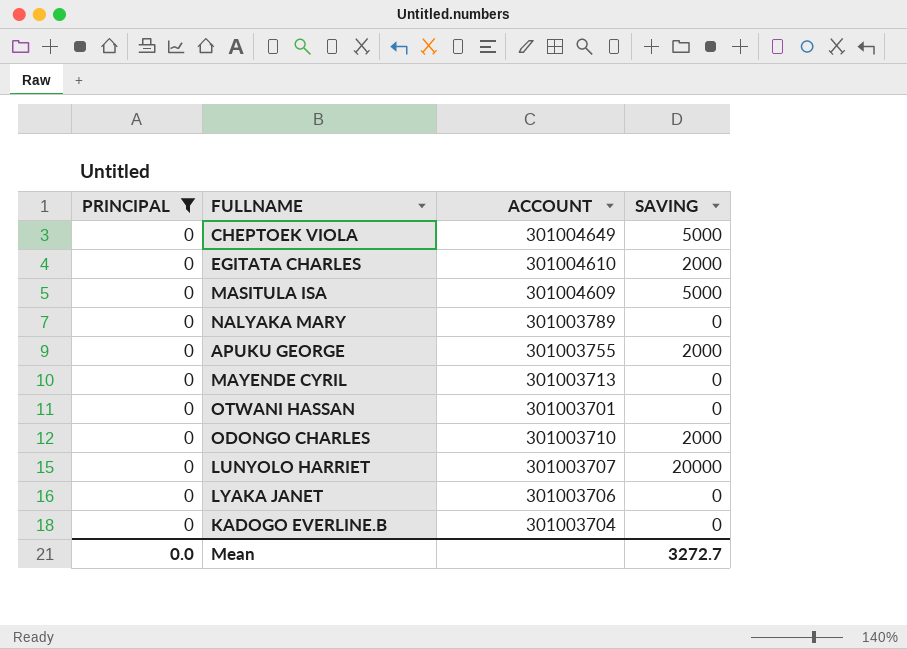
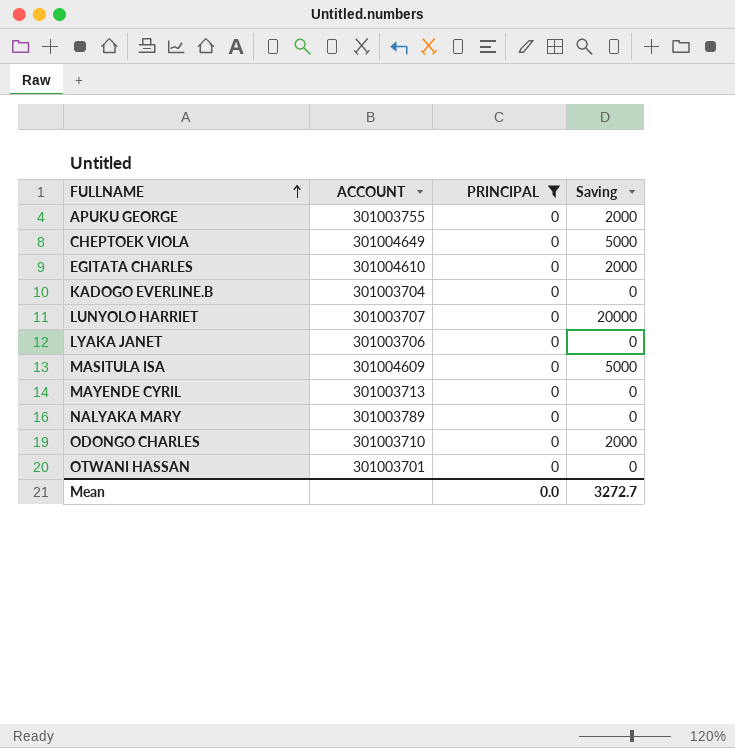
row order: none -> FULLNAME ascending
column PRINCIPAL | position: 1 -> 3
column name: SAVING -> Saving

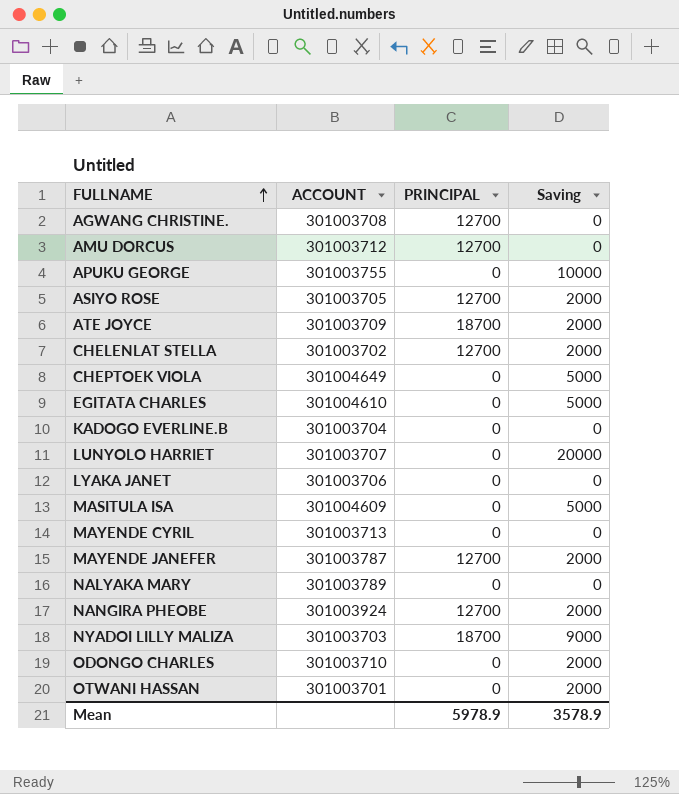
filter: PRINCIPAL = 0 -> none
APUKU GEORGE | Saving: 2000 -> 10000
EGITATA CHARLES | Saving: 2000 -> 5000
OTWANI HASSAN | Saving: 0 -> 2000
Mean | PRINCIPAL: 0.0 -> 5978.9
Mean | Saving: 3272.7 -> 3578.9

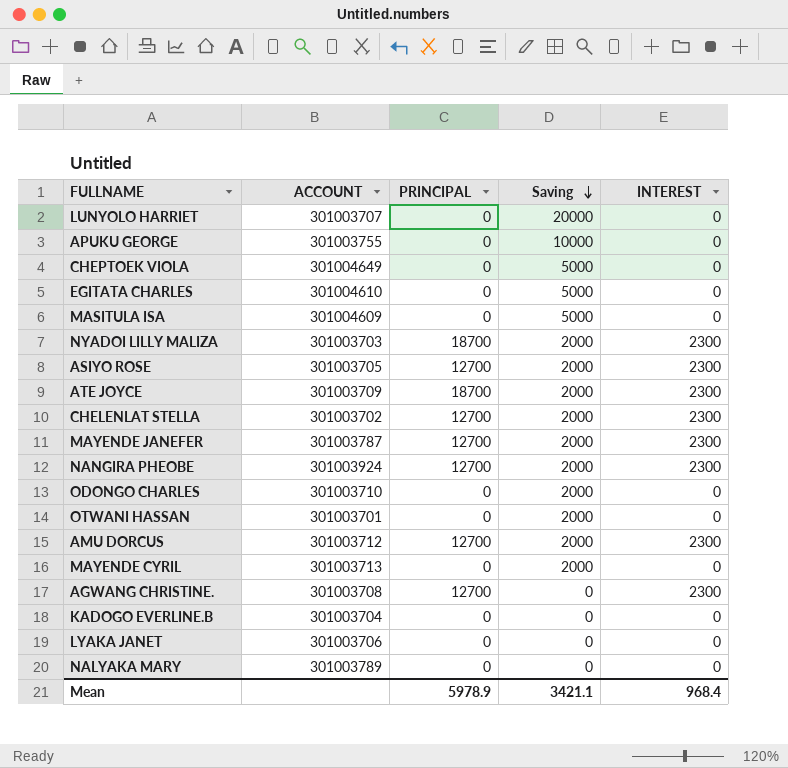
row order: FULLNAME ascending -> Saving descending
column INTEREST | position: none -> 5
NYADOI LILLY MALIZA | Saving: 9000 -> 2000
AMU DORCUS | Saving: 0 -> 2000
MAYENDE CYRIL | Saving: 0 -> 2000
Mean | Saving: 3578.9 -> 3421.1

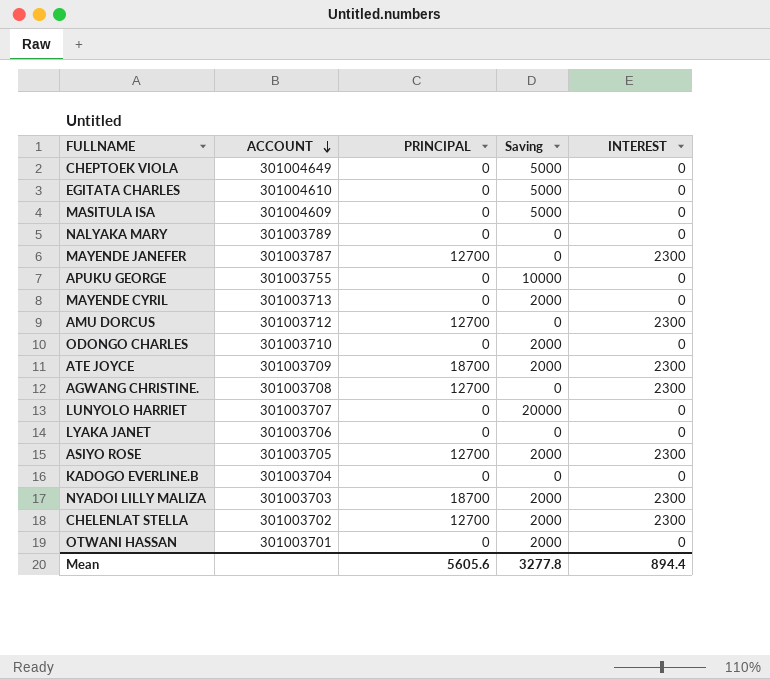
row order: Saving descending -> ACCOUNT descending
row NANGIRA PHEOBE: 301003924 | 12700 | 2000 | 2300 -> none
MAYENDE JANEFER | Saving: 2000 -> 0
AMU DORCUS | Saving: 2000 -> 0
Mean | PRINCIPAL: 5978.9 -> 5605.6
Mean | Saving: 3421.1 -> 3277.8
Mean | INTEREST: 968.4 -> 894.4

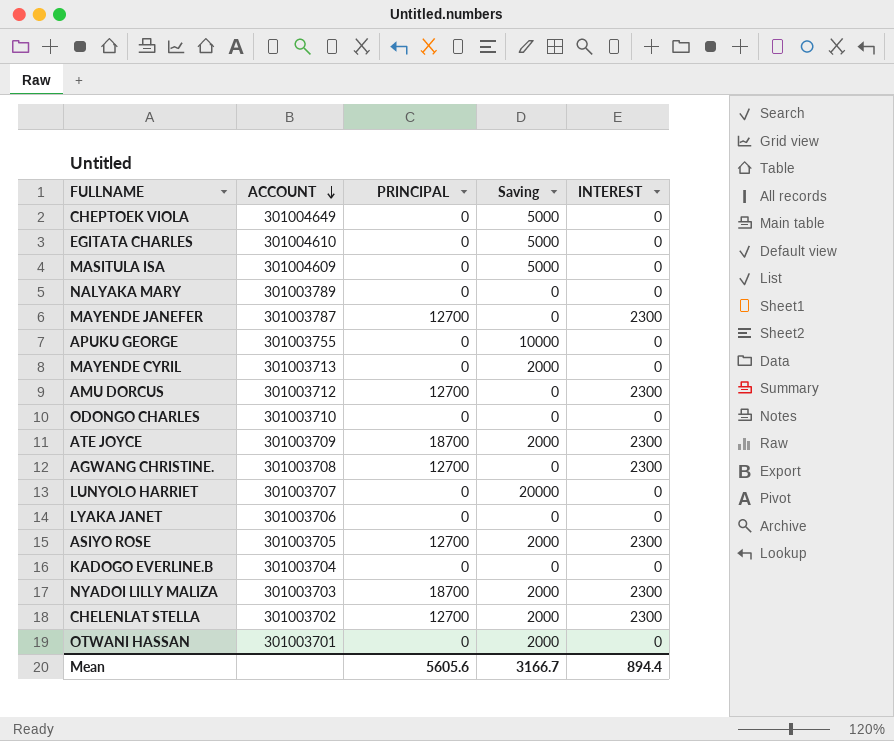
ODONGO CHARLES | Saving: 2000 -> 0
Mean | Saving: 3277.8 -> 3166.7

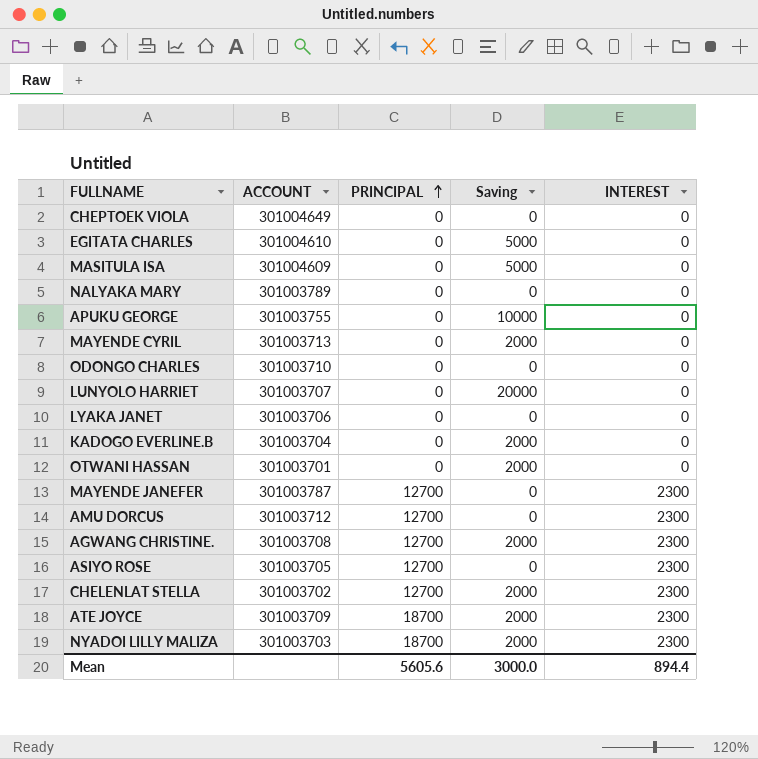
row order: ACCOUNT descending -> PRINCIPAL ascending
CHEPTOEK VIOLA | Saving: 5000 -> 0
KADOGO EVERLINE.B | Saving: 0 -> 2000
AGWANG CHRISTINE. | Saving: 0 -> 2000
ASIYO ROSE | Saving: 2000 -> 0
Mean | Saving: 3166.7 -> 3000.0

